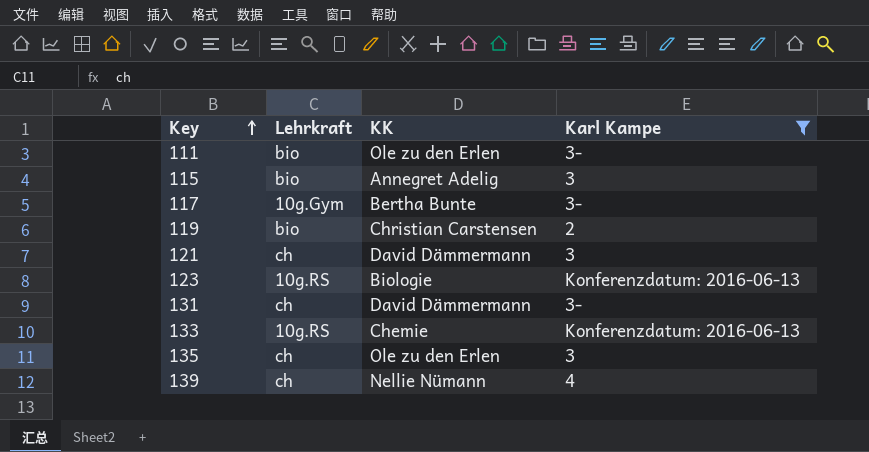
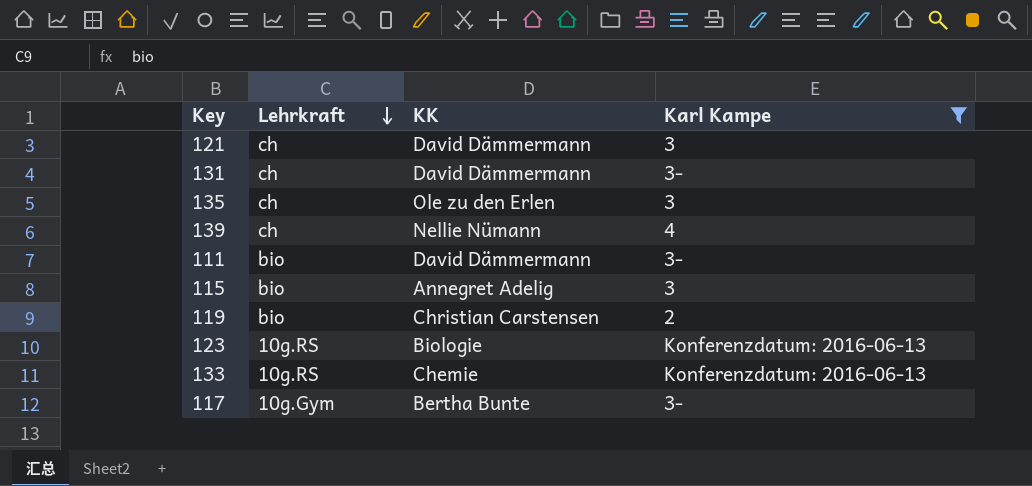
row order: Key ascending -> Lehrkraft descending
111 | KK: Ole zu den Erlen -> David Dämmermann

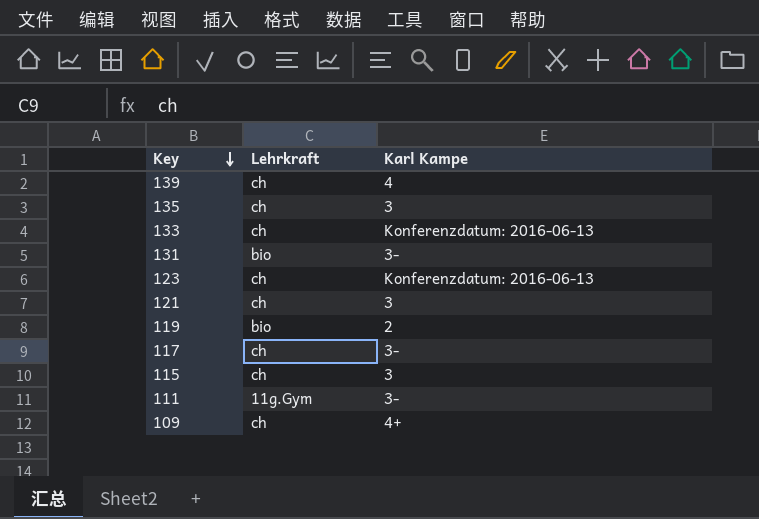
filter: Karl Kampe != 4+ -> none
row order: Lehrkraft descending -> Key descending
column KK | position: 3 -> none
133 | Lehrkraft: 10g.RS -> ch
131 | Lehrkraft: ch -> bio
123 | Lehrkraft: 10g.RS -> ch
117 | Lehrkraft: 10g.Gym -> ch
115 | Lehrkraft: bio -> ch
111 | Lehrkraft: bio -> 11g.Gym

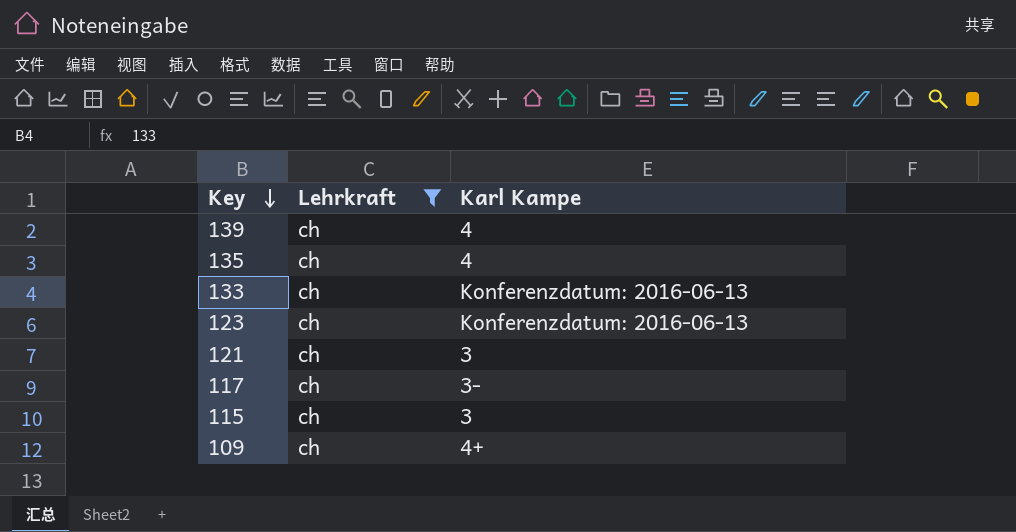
filter: none -> Lehrkraft = ch
135 | Karl Kampe: 3 -> 4

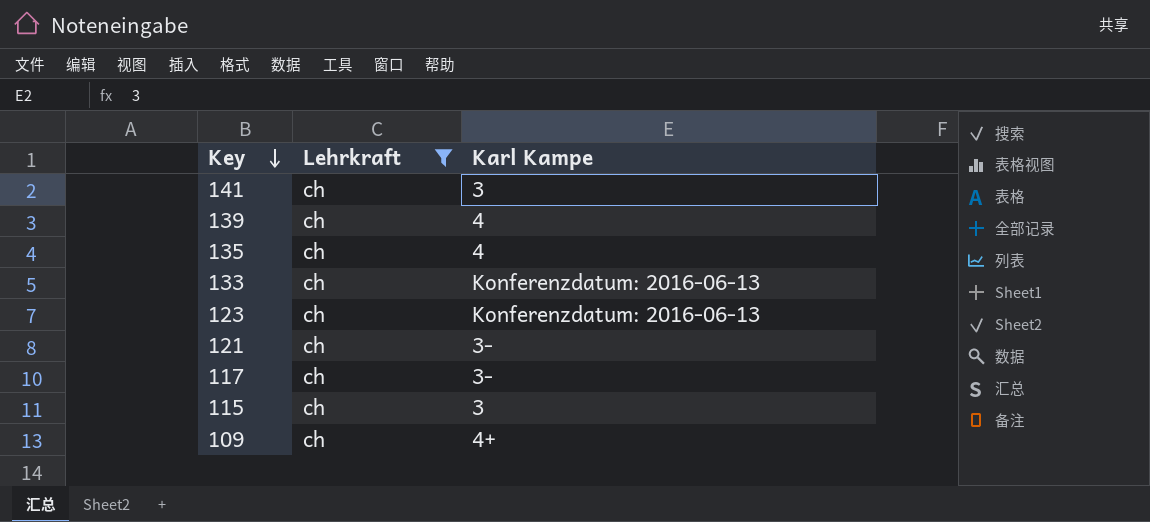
row 141: none -> ch | 3
121 | Karl Kampe: 3 -> 3-

